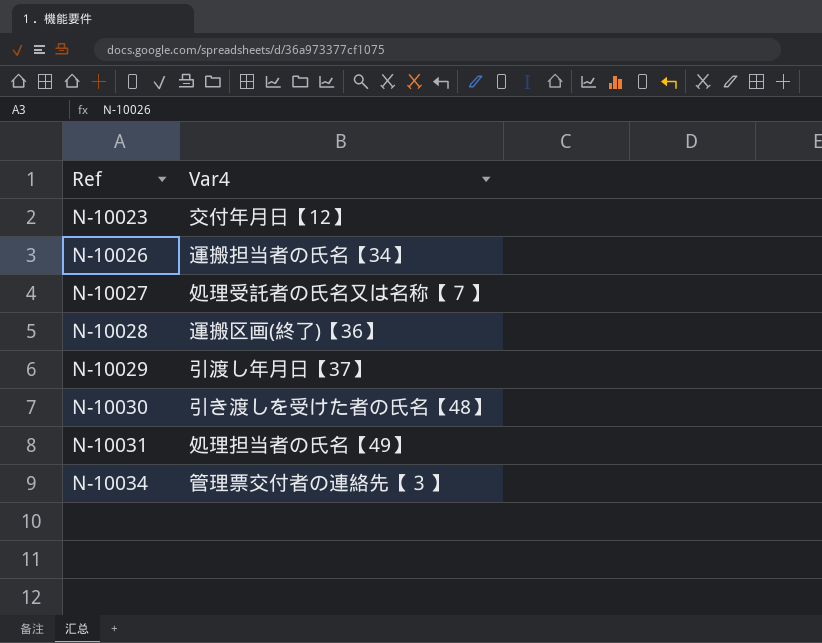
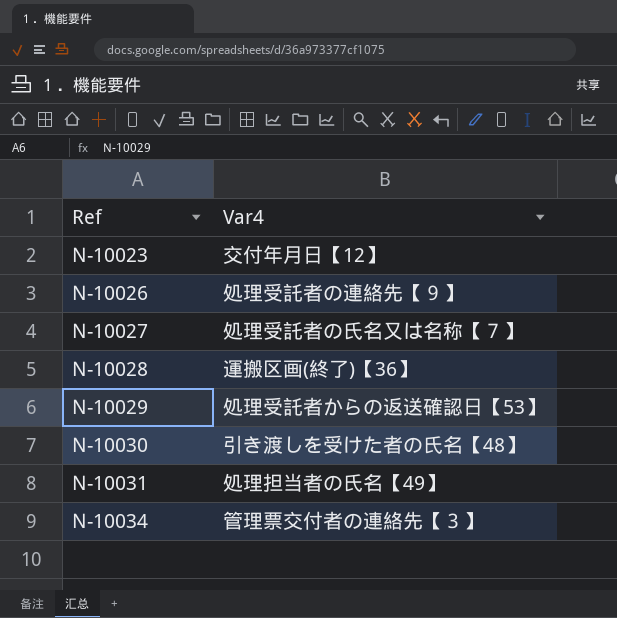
N-10026 | Var4: 運搬担当者の氏名【34】 -> 処理受託者の連絡先【９】
N-10029 | Var4: 引渡し年月日【37】 -> 処理受託者からの返送確認日【53】

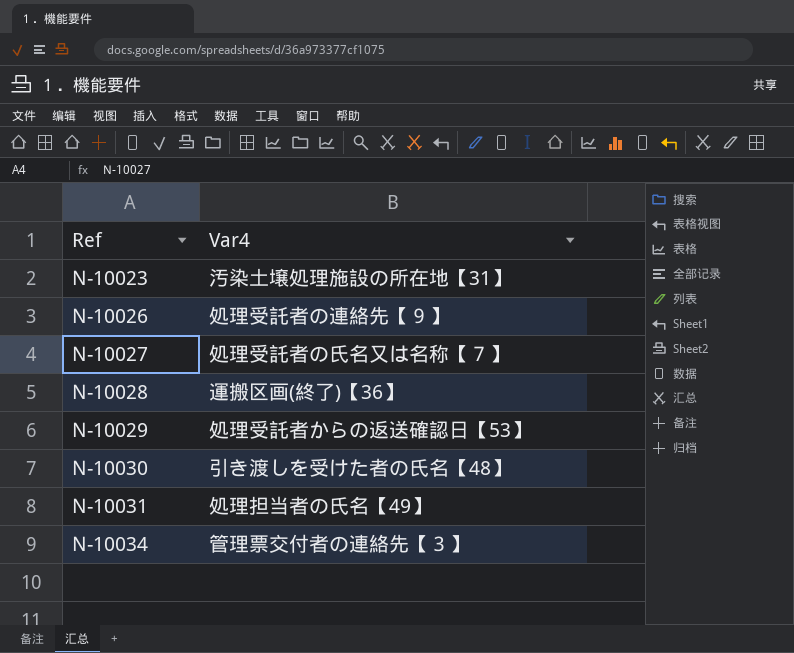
N-10023 | Var4: 交付年月日【12】 -> 汚染土壌処理施設の所在地【31】

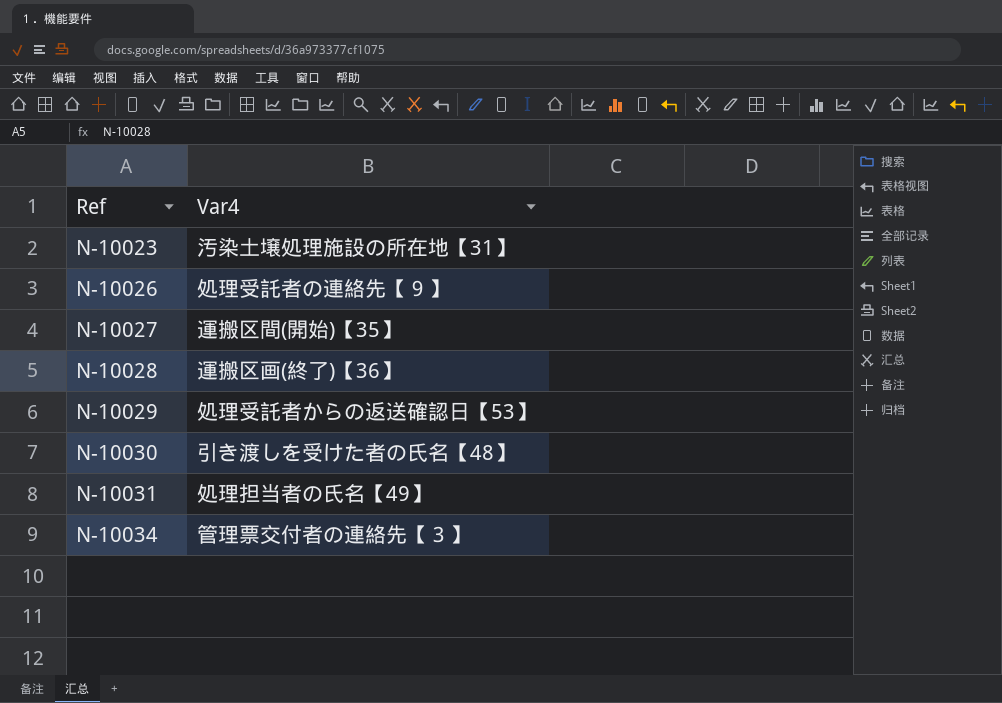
N-10027 | Var4: 処理受託者の氏名又は名称【７】 -> 運搬区間(開始)【35】

